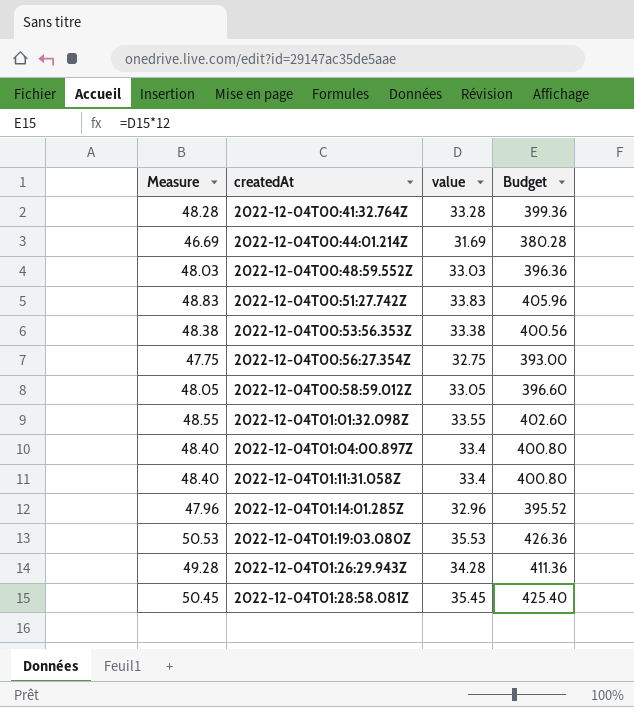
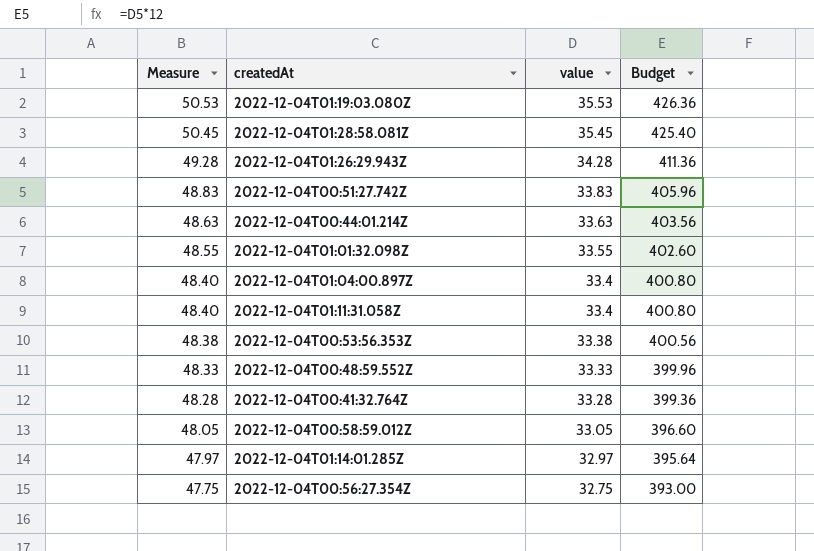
row order: createdAt ascending -> Measure descending
2022-12-04T00:44:01.214Z | Measure: 46.69 -> 48.63
2022-12-04T00:44:01.214Z | value: 31.69 -> 33.63
2022-12-04T00:44:01.214Z | Budget: 380.28 -> 403.56
2022-12-04T00:48:59.552Z | Measure: 48.03 -> 48.33
2022-12-04T00:48:59.552Z | value: 33.03 -> 33.33
2022-12-04T00:48:59.552Z | Budget: 396.36 -> 399.96
2022-12-04T01:14:01.285Z | Measure: 47.96 -> 47.97
2022-12-04T01:14:01.285Z | value: 32.96 -> 32.97
2022-12-04T01:14:01.285Z | Budget: 395.52 -> 395.64

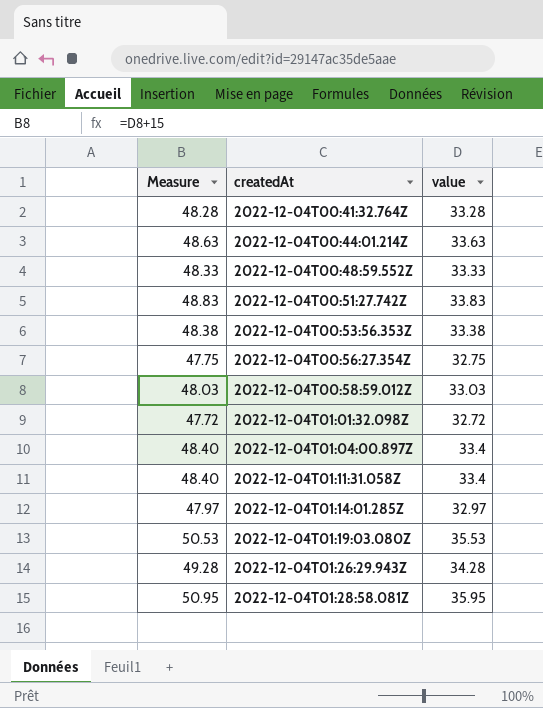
row order: Measure descending -> createdAt ascending
column Budget | formula: [value] * 12 -> none
2022-12-04T00:58:59.012Z | Measure: 48.05 -> 48.03
2022-12-04T00:58:59.012Z | value: 33.05 -> 33.03
2022-12-04T01:01:32.098Z | Measure: 48.55 -> 47.72
2022-12-04T01:01:32.098Z | value: 33.55 -> 32.72
2022-12-04T01:28:58.081Z | Measure: 50.45 -> 50.95
2022-12-04T01:28:58.081Z | value: 35.45 -> 35.95

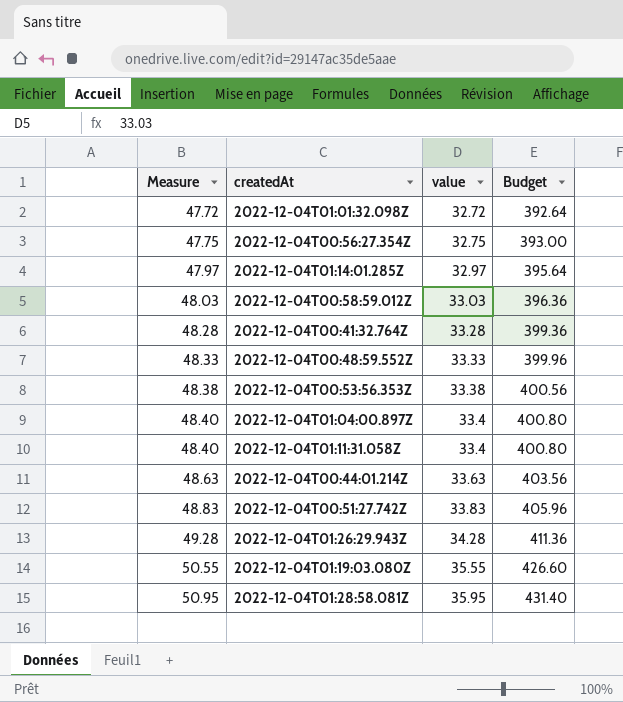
row order: createdAt ascending -> Measure ascending
column Budget | formula: none -> [value] * 12
2022-12-04T01:19:03.080Z | Measure: 50.53 -> 50.55
2022-12-04T01:19:03.080Z | value: 35.53 -> 35.55

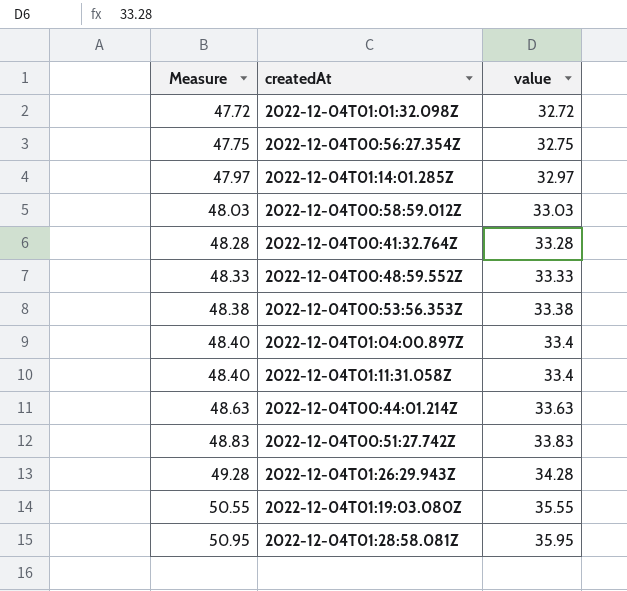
column Budget | formula: [value] * 12 -> none

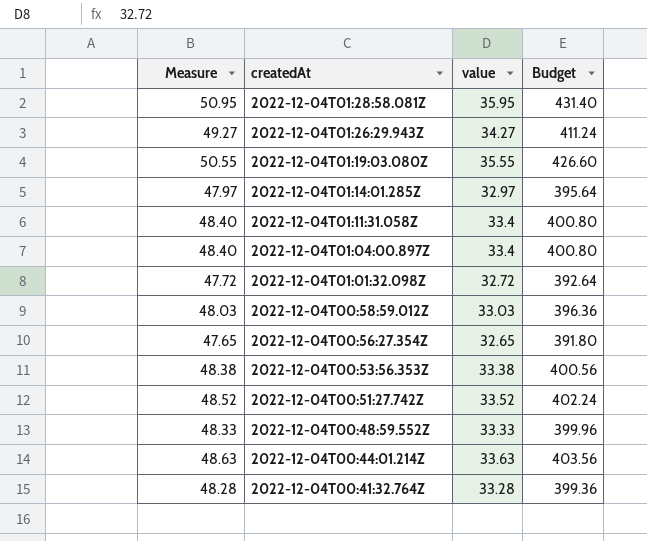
row order: Measure ascending -> createdAt descending
column Budget | formula: none -> [value] * 12
2022-12-04T01:26:29.943Z | Measure: 49.28 -> 49.27
2022-12-04T01:26:29.943Z | value: 34.28 -> 34.27
2022-12-04T00:56:27.354Z | Measure: 47.75 -> 47.65
2022-12-04T00:56:27.354Z | value: 32.75 -> 32.65
2022-12-04T00:51:27.742Z | Measure: 48.83 -> 48.52
2022-12-04T00:51:27.742Z | value: 33.83 -> 33.52

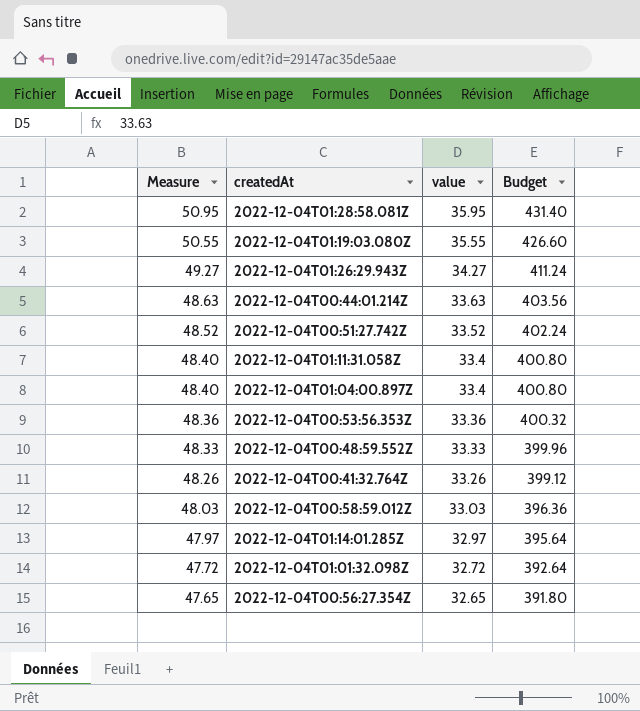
row order: createdAt descending -> Measure descending
2022-12-04T00:53:56.353Z | Measure: 48.38 -> 48.36
2022-12-04T00:53:56.353Z | value: 33.38 -> 33.36
2022-12-04T00:53:56.353Z | Budget: 400.56 -> 400.32
2022-12-04T00:41:32.764Z | Measure: 48.28 -> 48.26
2022-12-04T00:41:32.764Z | value: 33.28 -> 33.26
2022-12-04T00:41:32.764Z | Budget: 399.36 -> 399.12

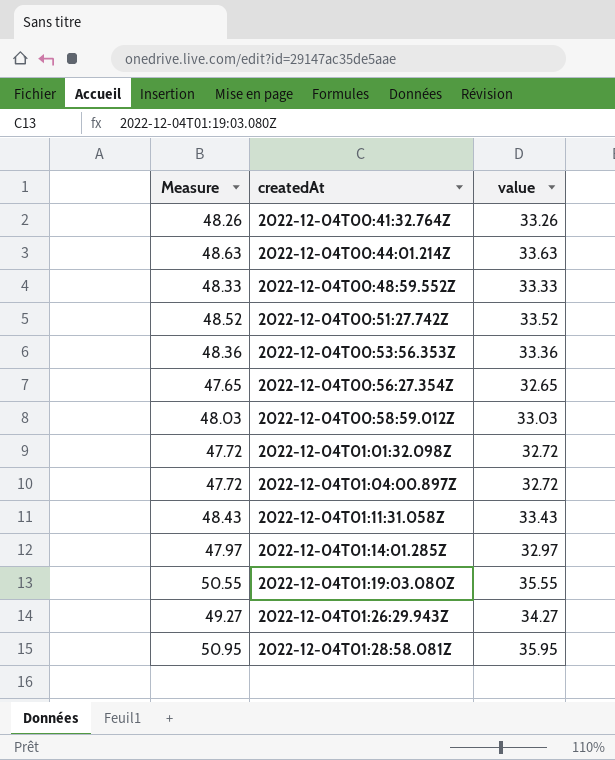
row order: Measure descending -> createdAt ascending
column Budget | formula: [value] * 12 -> none
2022-12-04T01:04:00.897Z | Measure: 48.40 -> 47.72
2022-12-04T01:04:00.897Z | value: 33.4 -> 32.72
2022-12-04T01:11:31.058Z | Measure: 48.40 -> 48.43
2022-12-04T01:11:31.058Z | value: 33.4 -> 33.43

